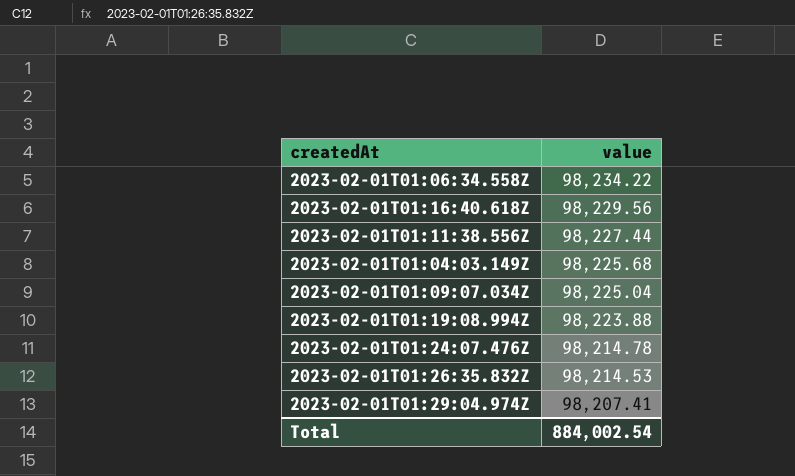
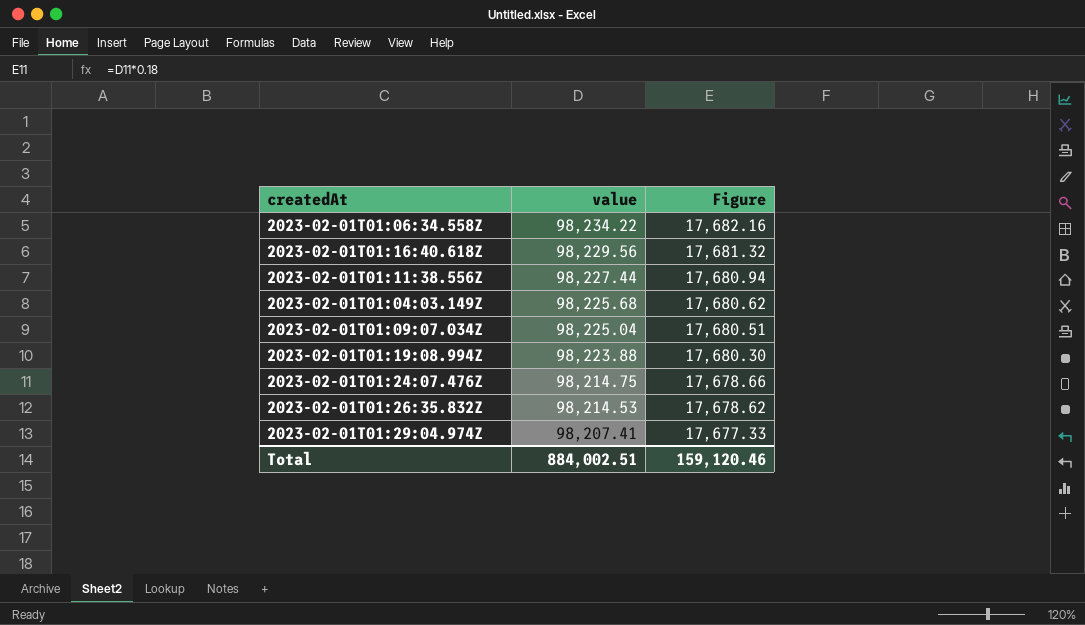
column Figure | formula: none -> [value] * 0.18
2023-02-01T01:24:07.476Z | value: 98,214.78 -> 98,214.75
Total | value: 884,002.54 -> 884,002.51

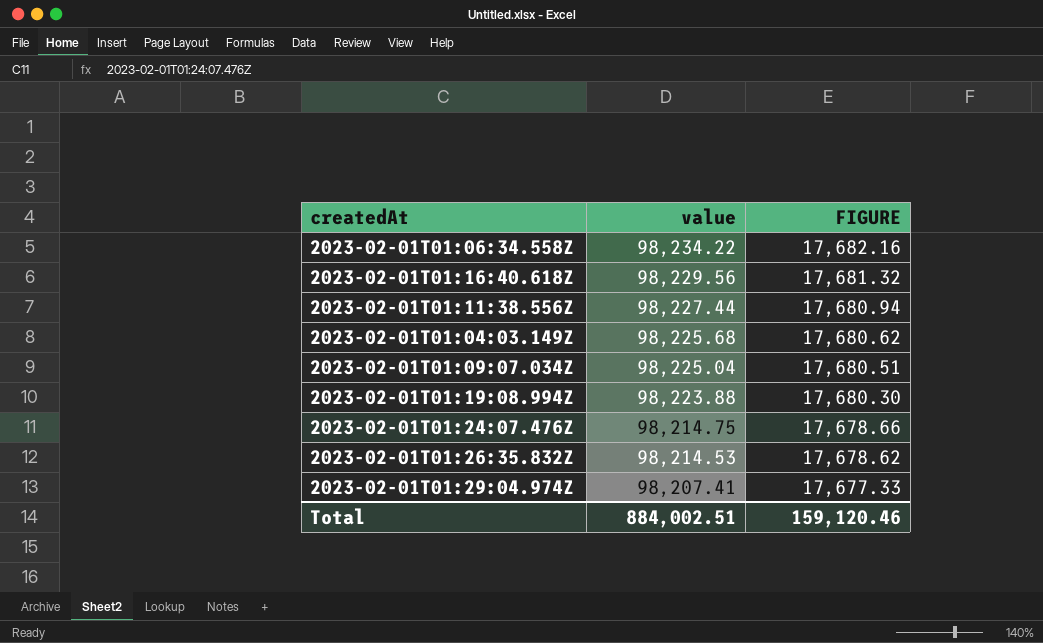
column name: Figure -> FIGURE

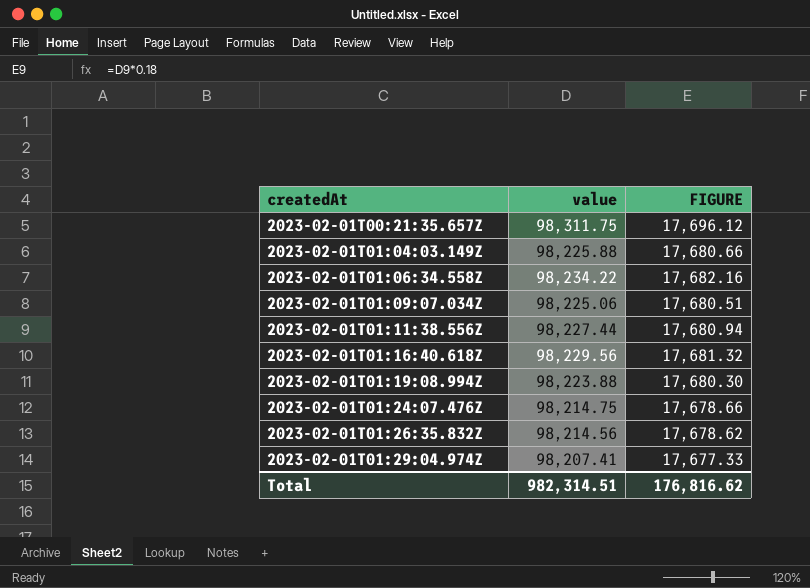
row order: value descending -> createdAt ascending
row 2023-02-01T00:21:35.657Z: none -> 98,311.75 | 17,696.12
2023-02-01T01:04:03.149Z | value: 98,225.68 -> 98,225.88
2023-02-01T01:04:03.149Z | FIGURE: 17,680.62 -> 17,680.66
2023-02-01T01:09:07.034Z | value: 98,225.04 -> 98,225.06
2023-02-01T01:26:35.832Z | value: 98,214.53 -> 98,214.56
Total | value: 884,002.51 -> 982,314.51
Total | FIGURE: 159,120.46 -> 176,816.62

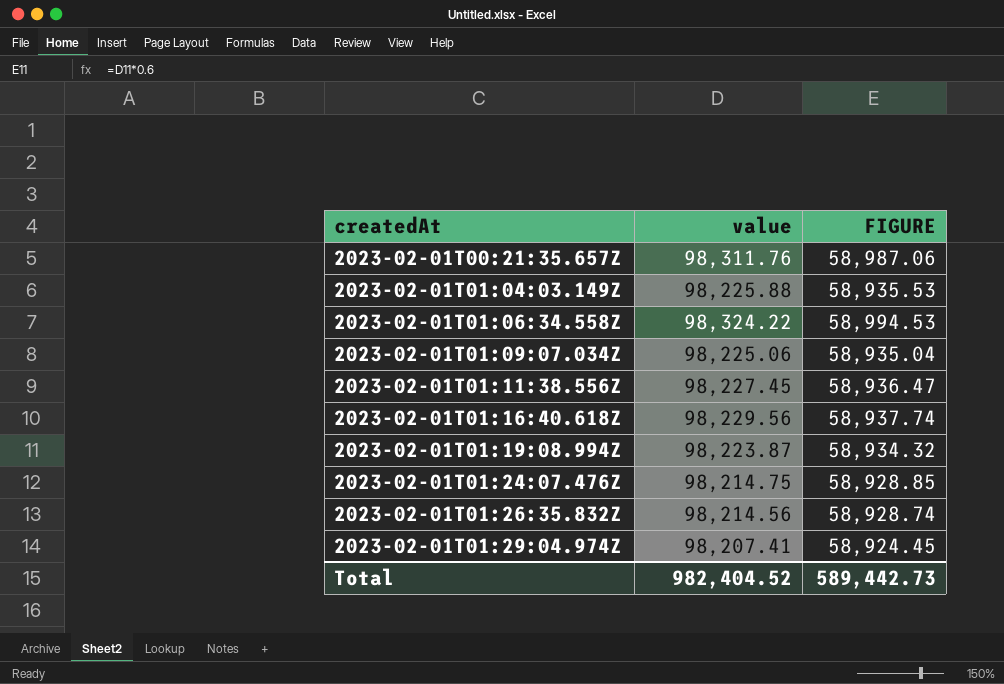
column FIGURE | formula: [value] * 0.18 -> [value] * 0.6
2023-02-01T00:21:35.657Z | value: 98,311.75 -> 98,311.76
2023-02-01T01:06:34.558Z | value: 98,234.22 -> 98,324.22
2023-02-01T01:11:38.556Z | value: 98,227.44 -> 98,227.45
2023-02-01T01:19:08.994Z | value: 98,223.88 -> 98,223.87
Total | value: 982,314.51 -> 982,404.52
Total | FIGURE: 176,816.62 -> 589,442.73

